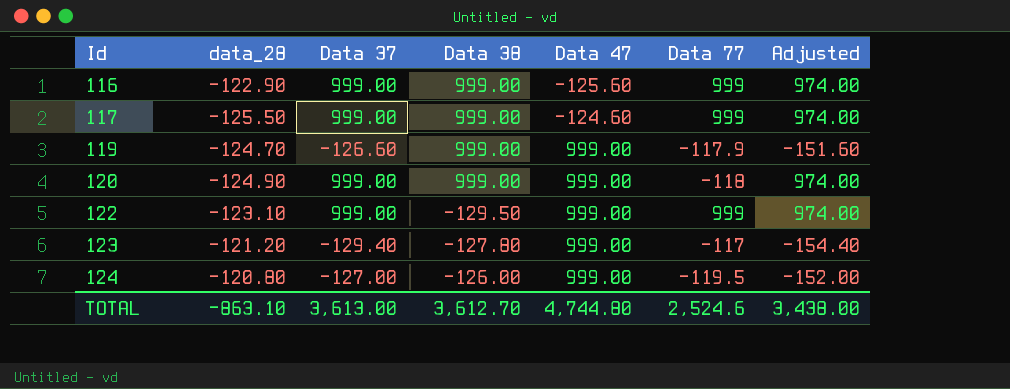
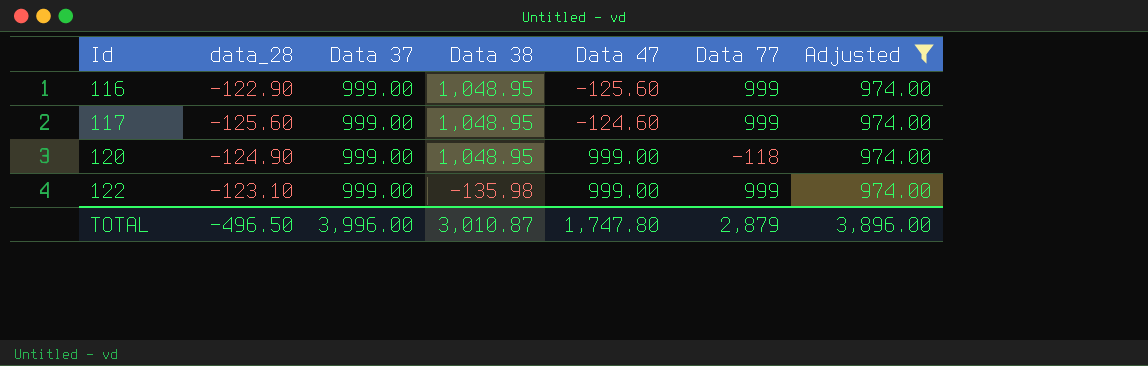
filter: none -> Adjusted = 974.00
116 | Data 38: 999.00 -> 1,048.95
117 | data_28: -125.50 -> -125.60
117 | Data 38: 999.00 -> 1,048.95
120 | Data 38: 999.00 -> 1,048.95
122 | Data 38: -129.50 -> -135.98
TOTAL | data_28: -863.10 -> -496.50
TOTAL | Data 37: 3,613.00 -> 3,996.00
TOTAL | Data 38: 3,612.70 -> 3,010.87
TOTAL | Data 47: 4,744.80 -> 1,747.80
TOTAL | Data 77: 2,524.6 -> 2,879
TOTAL | Adjusted: 3,438.00 -> 3,896.00

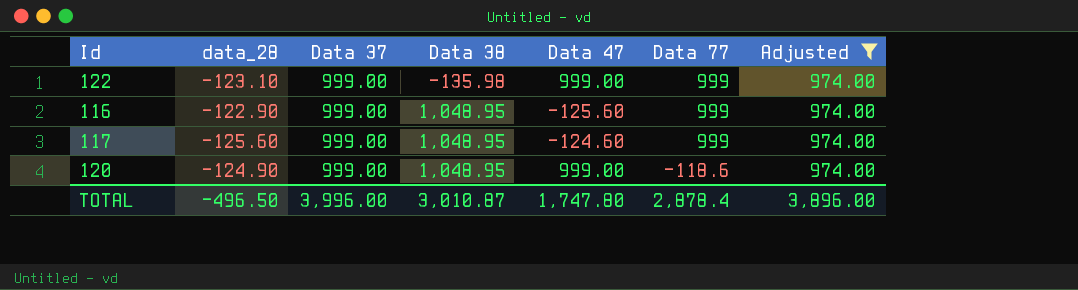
row order: Id ascending -> Data 38 ascending
120 | Data 77: -118 -> -118.6
TOTAL | Data 77: 2,879 -> 2,878.4

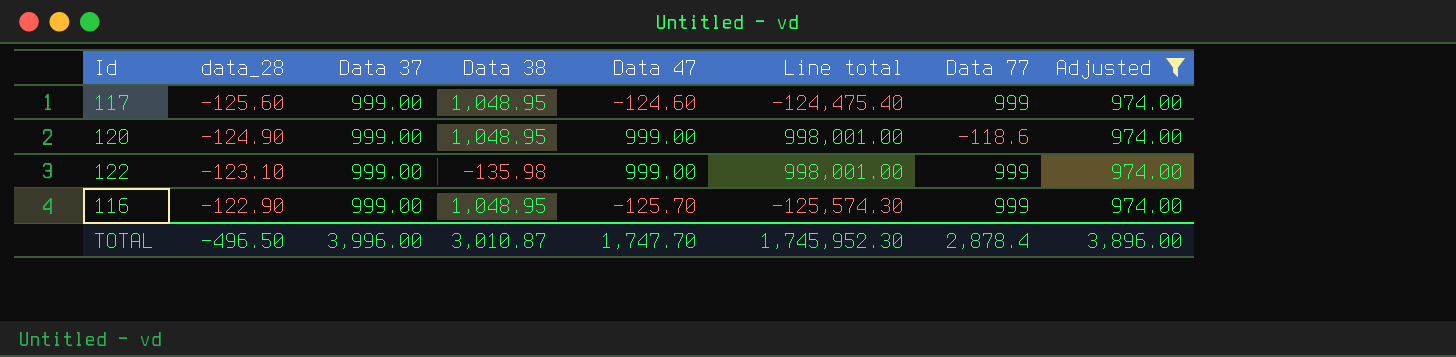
row order: Data 38 ascending -> data_28 ascending
column Line total | formula: none -> [Data 37] * [Data 47]
116 | Data 47: -125.60 -> -125.70
TOTAL | Data 47: 1,747.80 -> 1,747.70

